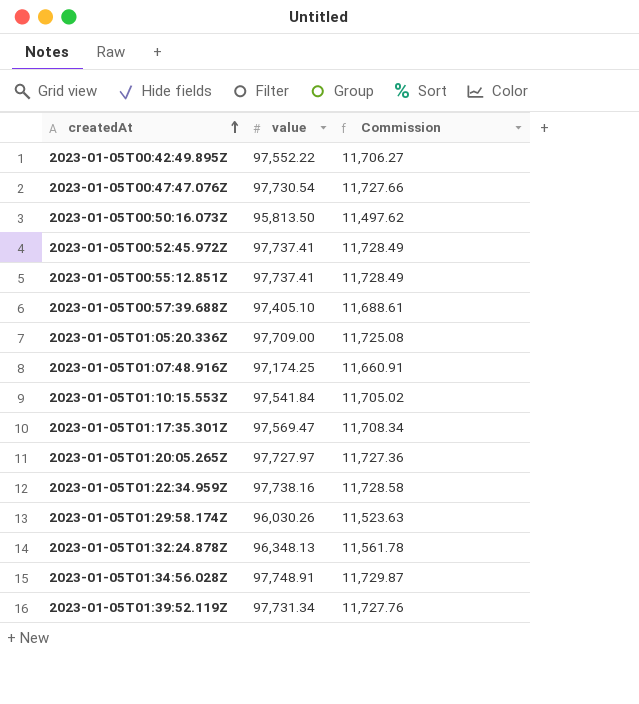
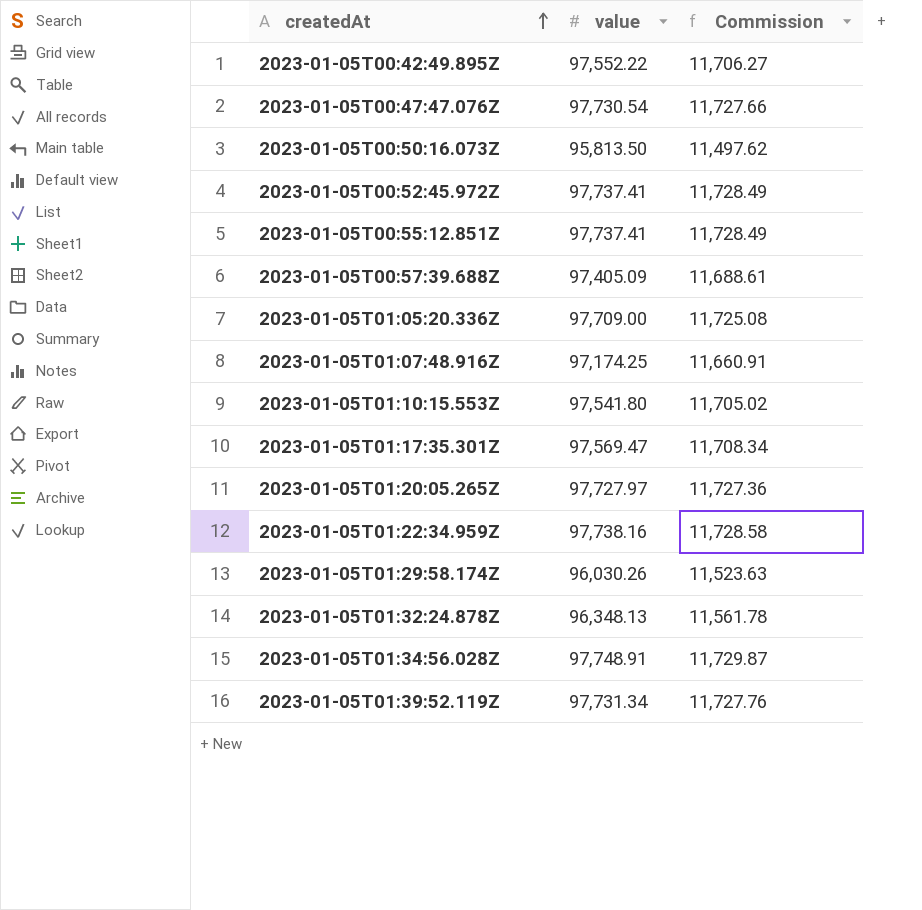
2023-01-05T00:57:39.688Z | value: 97,405.10 -> 97,405.09
2023-01-05T01:10:15.553Z | value: 97,541.84 -> 97,541.80

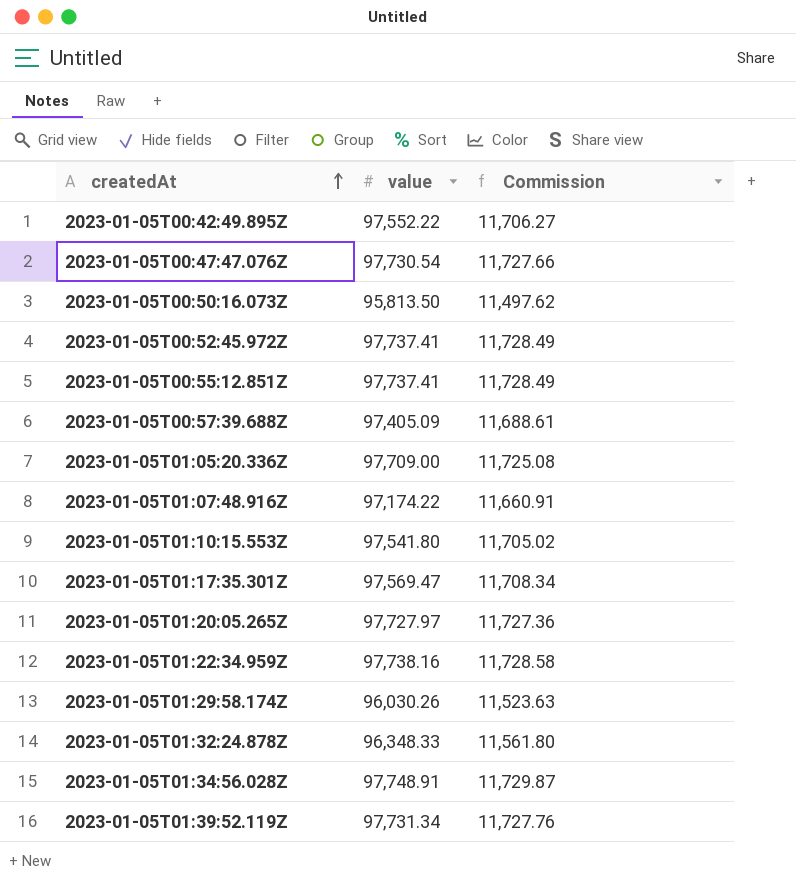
2023-01-05T01:07:48.916Z | value: 97,174.25 -> 97,174.22
2023-01-05T01:32:24.878Z | value: 96,348.13 -> 96,348.33
2023-01-05T01:32:24.878Z | Commission: 11,561.78 -> 11,561.80

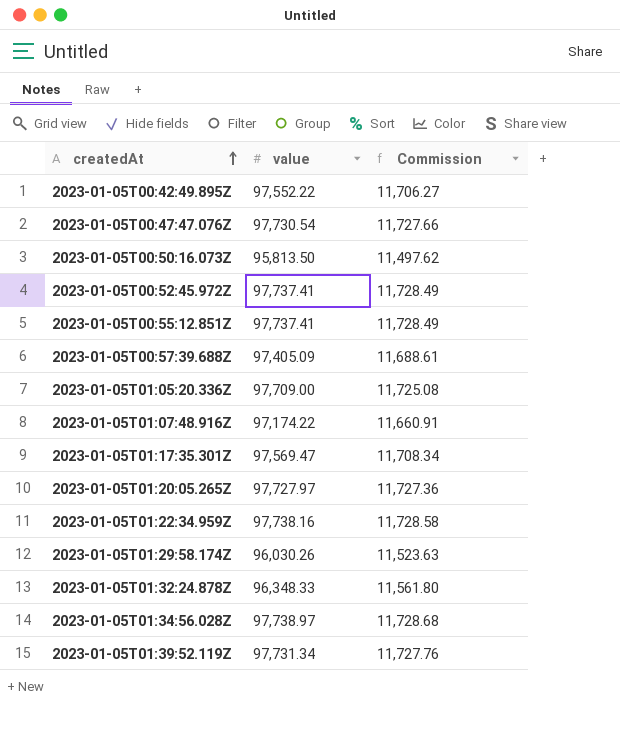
row 2023-01-05T01:10:15.553Z: 97,541.80 | 11,705.02 -> none
2023-01-05T01:34:56.028Z | value: 97,748.91 -> 97,738.97
2023-01-05T01:34:56.028Z | Commission: 11,729.87 -> 11,728.68

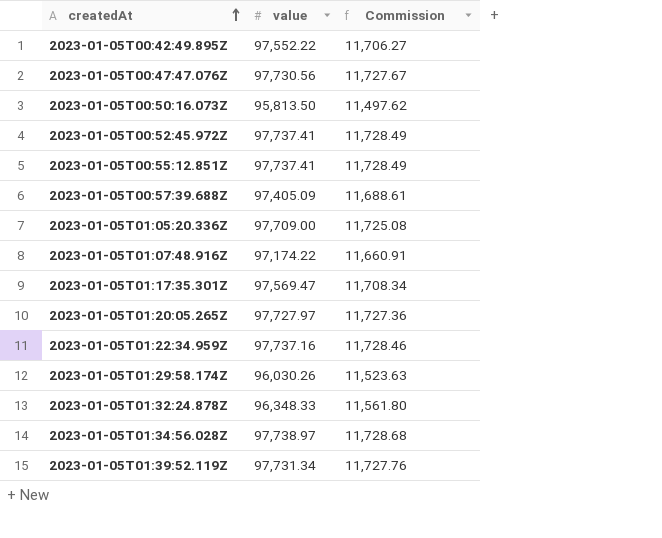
2023-01-05T00:47:47.076Z | value: 97,730.54 -> 97,730.56
2023-01-05T00:47:47.076Z | Commission: 11,727.66 -> 11,727.67
2023-01-05T01:22:34.959Z | value: 97,738.16 -> 97,737.16
2023-01-05T01:22:34.959Z | Commission: 11,728.58 -> 11,728.46

